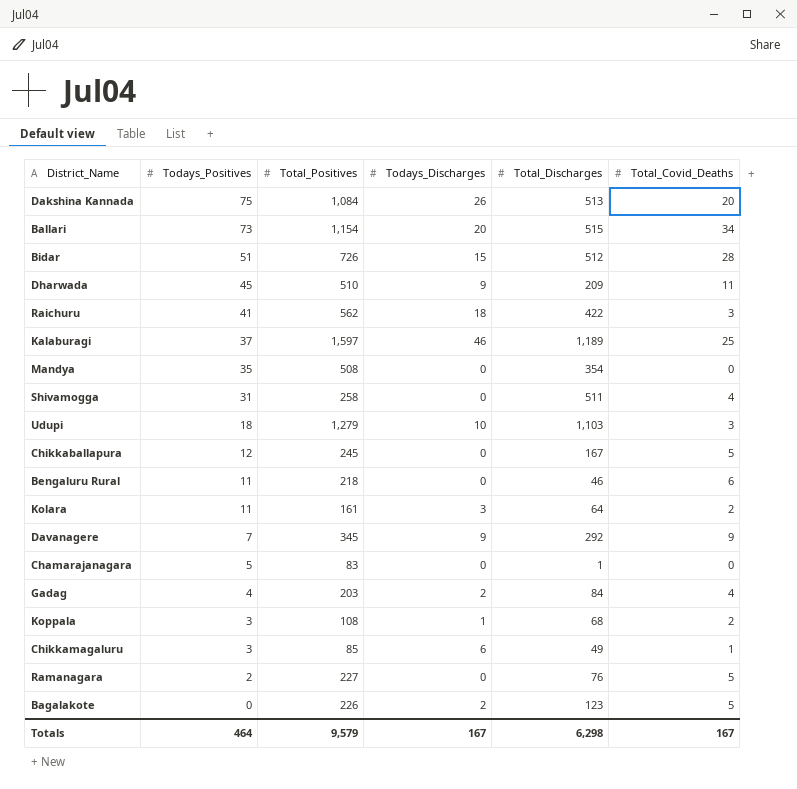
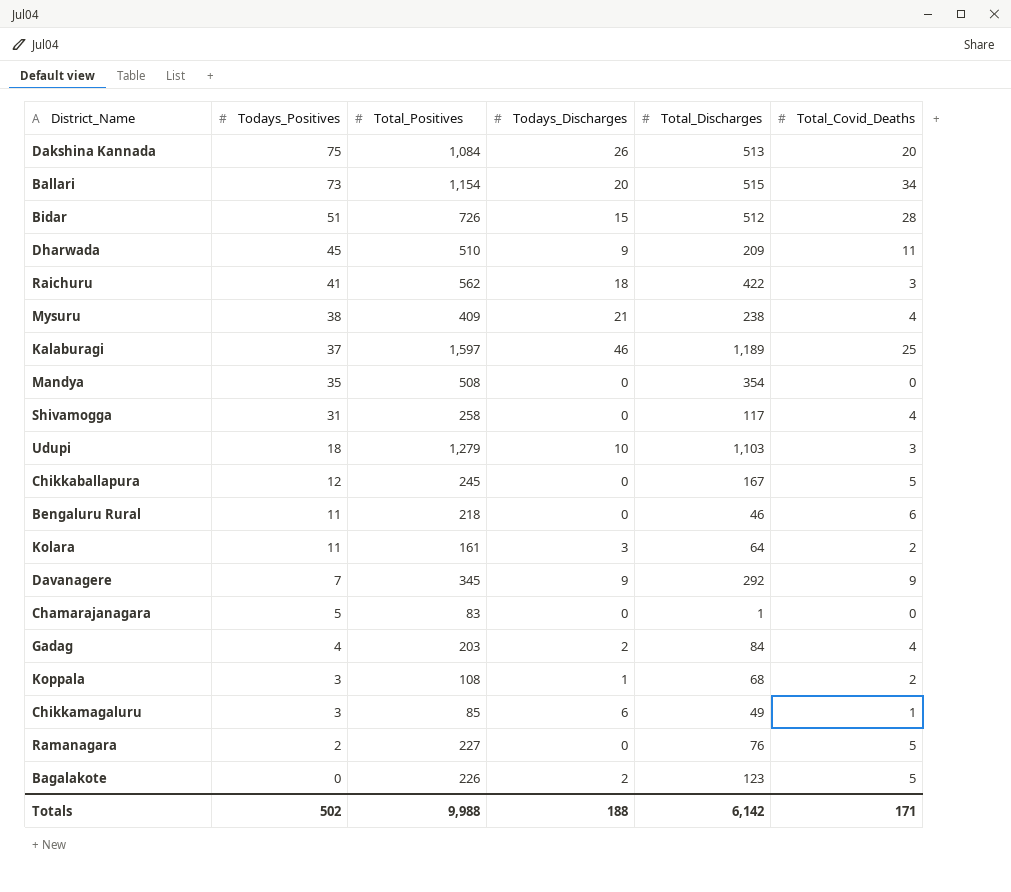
row Mysuru: none -> 38 | 409 | 21 | 238 | 4
Shivamogga | Total_Discharges: 511 -> 117
Totals | Todays_Positives: 464 -> 502
Totals | Total_Positives: 9,579 -> 9,988
Totals | Todays_Discharges: 167 -> 188
Totals | Total_Discharges: 6,298 -> 6,142
Totals | Total_Covid_Deaths: 167 -> 171

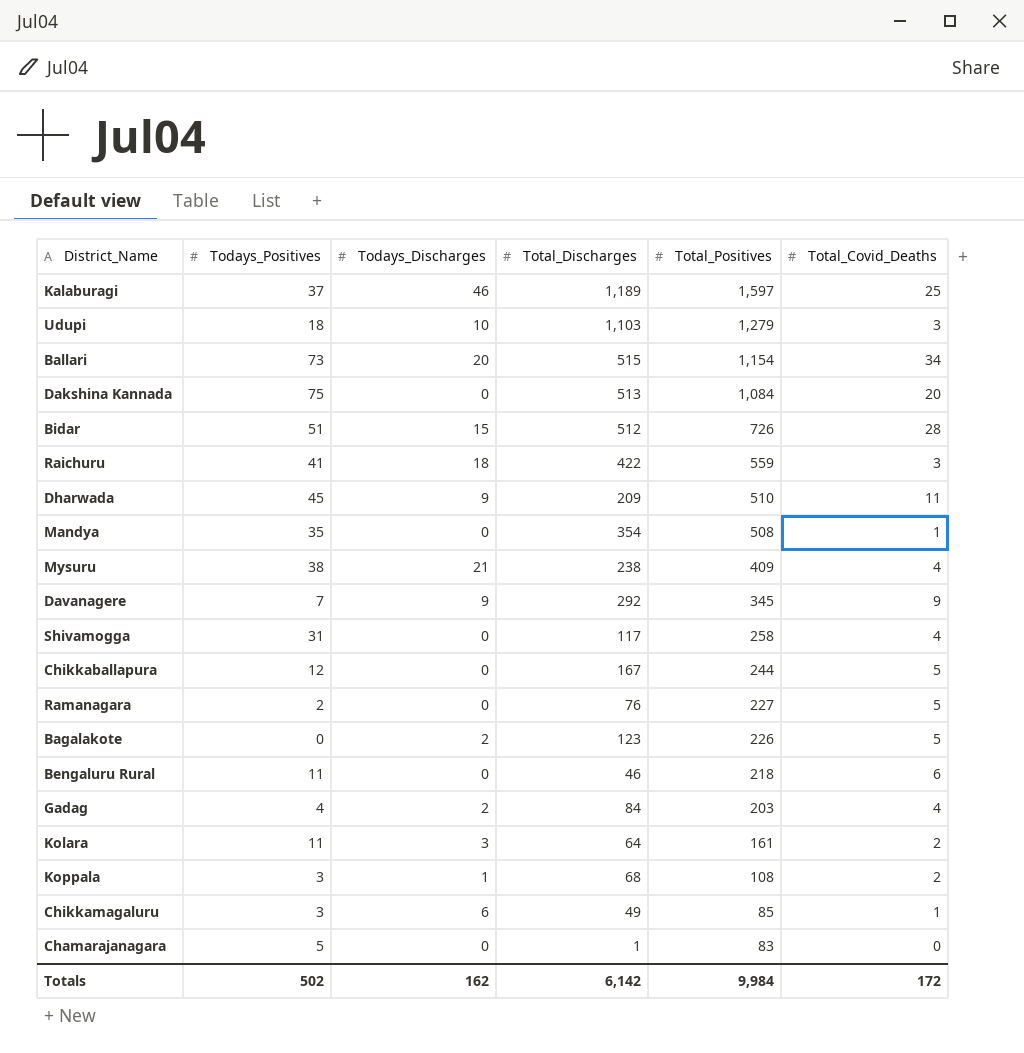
row order: Todays_Positives descending -> Total_Positives descending
column Total_Positives | position: 3 -> 5
Dakshina Kannada | Todays_Discharges: 26 -> 0
Raichuru | Total_Positives: 562 -> 559
Mandya | Total_Covid_Deaths: 0 -> 1
Chikkaballapura | Total_Positives: 245 -> 244
Totals | Todays_Discharges: 188 -> 162
Totals | Total_Positives: 9,988 -> 9,984
Totals | Total_Covid_Deaths: 171 -> 172

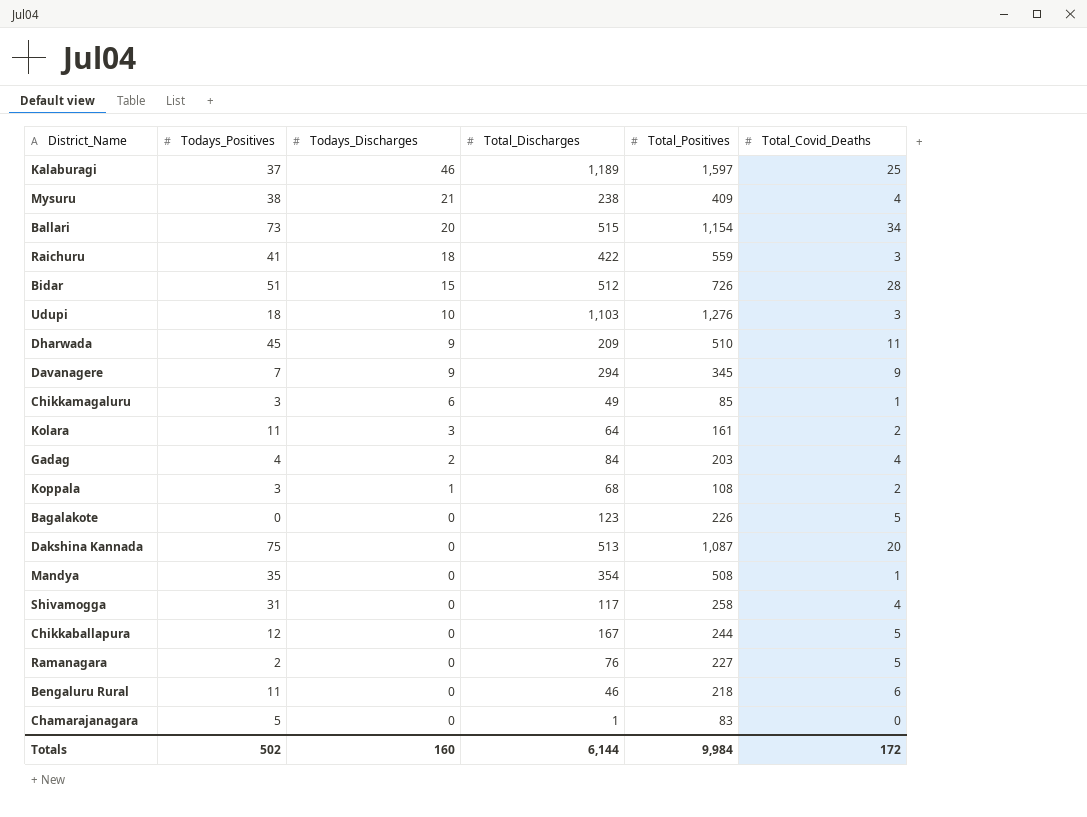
row order: Total_Positives descending -> Todays_Discharges descending
Udupi | Total_Positives: 1,279 -> 1,276
Davanagere | Total_Discharges: 292 -> 294
Bagalakote | Todays_Discharges: 2 -> 0
Dakshina Kannada | Total_Positives: 1,084 -> 1,087
Totals | Todays_Discharges: 162 -> 160
Totals | Total_Discharges: 6,142 -> 6,144

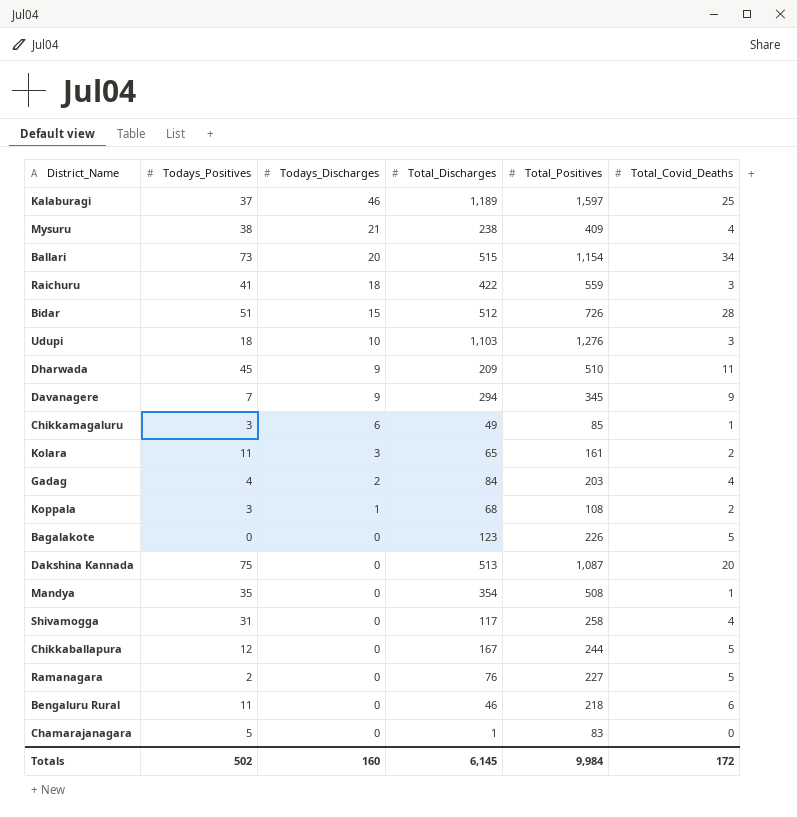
Kolara | Total_Discharges: 64 -> 65
Totals | Total_Discharges: 6,144 -> 6,145

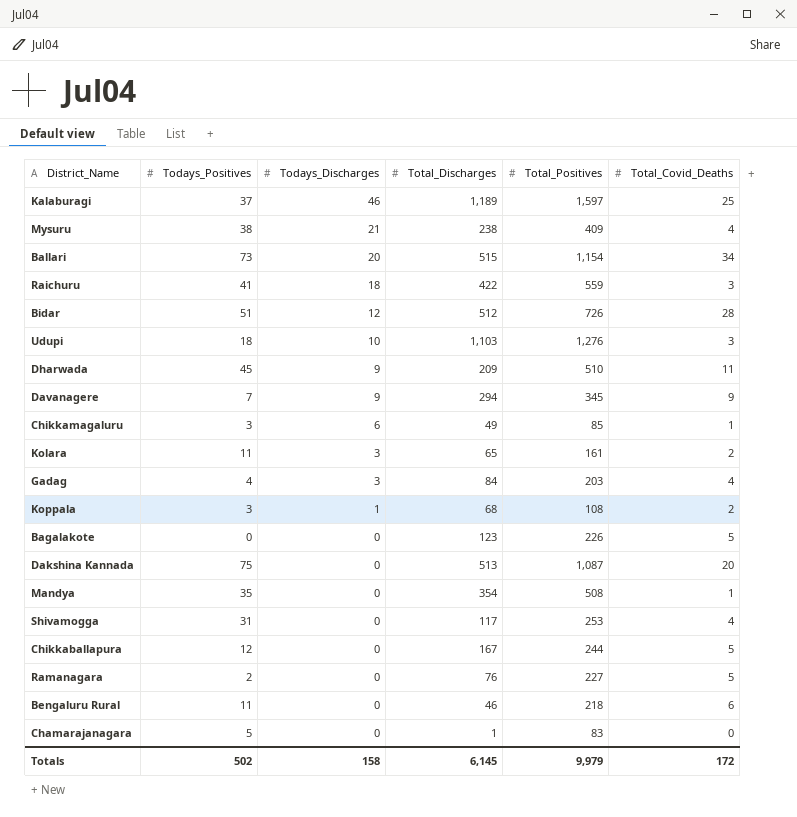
Bidar | Todays_Discharges: 15 -> 12
Gadag | Todays_Discharges: 2 -> 3
Shivamogga | Total_Positives: 258 -> 253
Totals | Todays_Discharges: 160 -> 158
Totals | Total_Positives: 9,984 -> 9,979

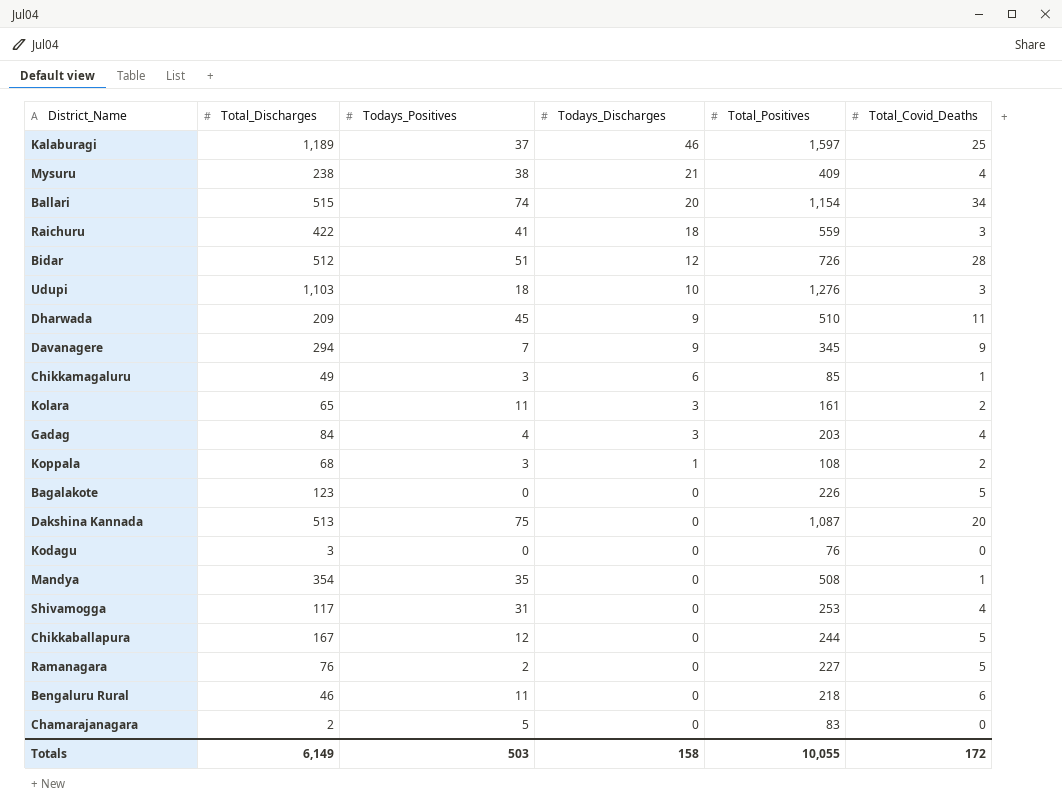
column Total_Discharges | position: 4 -> 2
Ballari | Todays_Positives: 73 -> 74
row Kodagu: none -> 3 | 0 | 0 | 76 | 0
Chamarajanagara | Total_Discharges: 1 -> 2
Totals | Total_Discharges: 6,145 -> 6,149
Totals | Todays_Positives: 502 -> 503
Totals | Total_Positives: 9,979 -> 10,055

